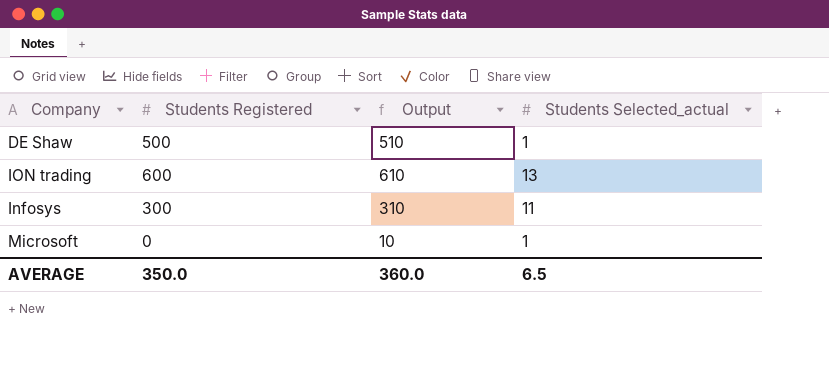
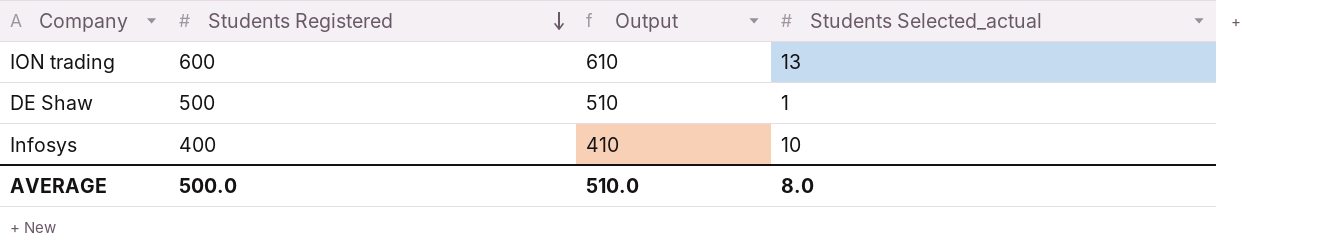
row order: none -> Students Registered descending
row Microsoft: 0 | 10 | 1 -> none
Infosys | Students Registered: 300 -> 400
Infosys | Output: 310 -> 410
Infosys | Students Selected_actual: 11 -> 10
AVERAGE | Students Registered: 350.0 -> 500.0
AVERAGE | Output: 360.0 -> 510.0
AVERAGE | Students Selected_actual: 6.5 -> 8.0

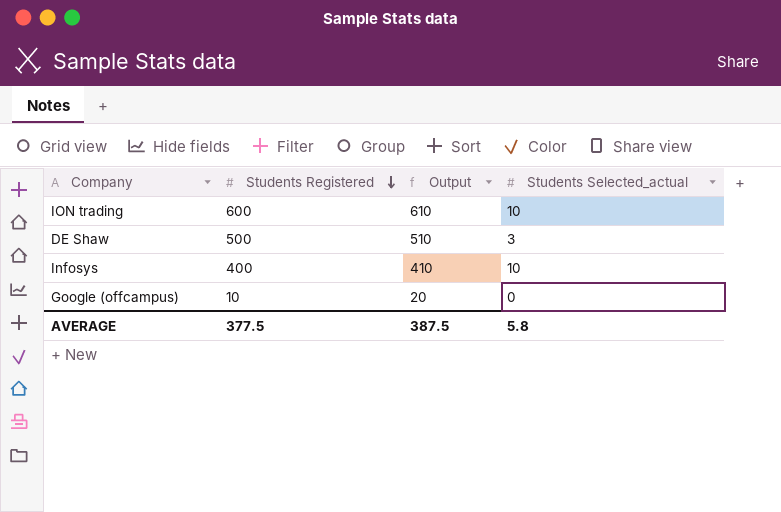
ION trading | Students Selected_actual: 13 -> 10
DE Shaw | Students Selected_actual: 1 -> 3
row Google (offcampus): none -> 10 | 20 | 0
AVERAGE | Students Registered: 500.0 -> 377.5
AVERAGE | Output: 510.0 -> 387.5
AVERAGE | Students Selected_actual: 8.0 -> 5.8

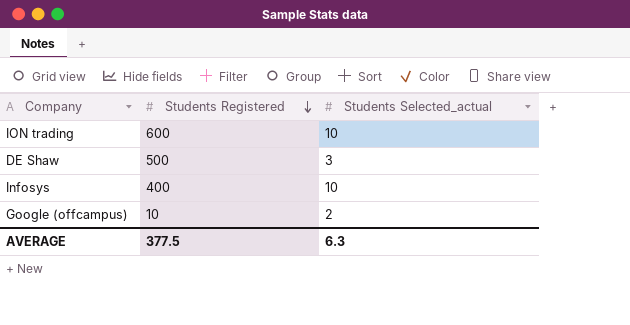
column Output | formula: [Students Registered] + 10 -> none
Google (offcampus) | Students Selected_actual: 0 -> 2
AVERAGE | Students Selected_actual: 5.8 -> 6.3

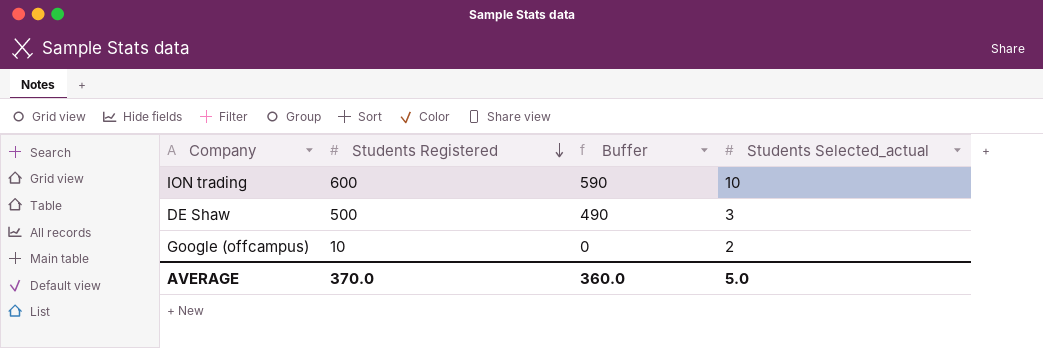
column Buffer | formula: none -> [Students Registered] - 10
row Infosys: 400 | 10 -> none
AVERAGE | Students Registered: 377.5 -> 370.0
AVERAGE | Students Selected_actual: 6.3 -> 5.0

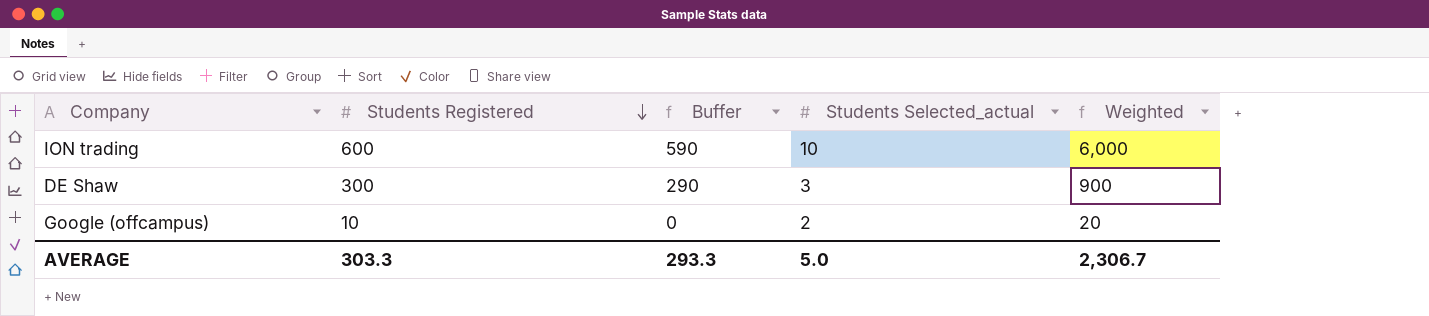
column Weighted | formula: none -> [Students Registered] * [Students Selected_actual]
DE Shaw | Students Registered: 500 -> 300
DE Shaw | Buffer: 490 -> 290
AVERAGE | Students Registered: 370.0 -> 303.3
AVERAGE | Buffer: 360.0 -> 293.3

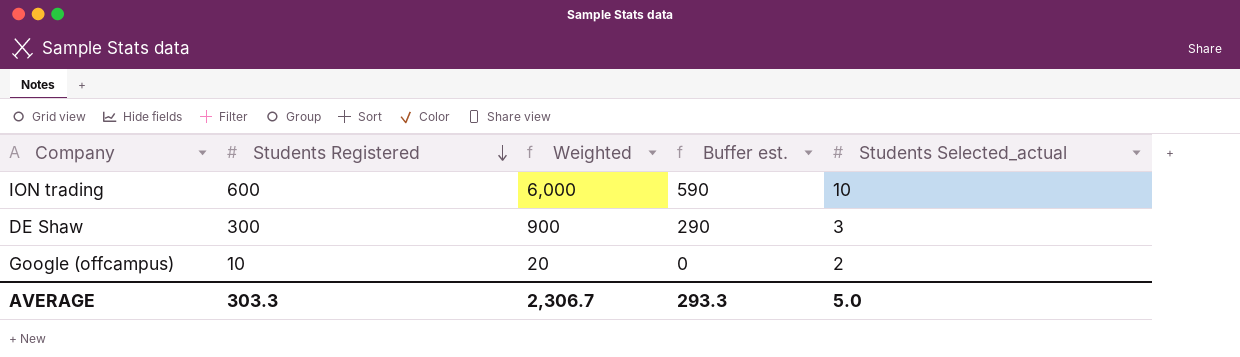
column Weighted | position: 5 -> 3
column name: Buffer -> Buffer est.

